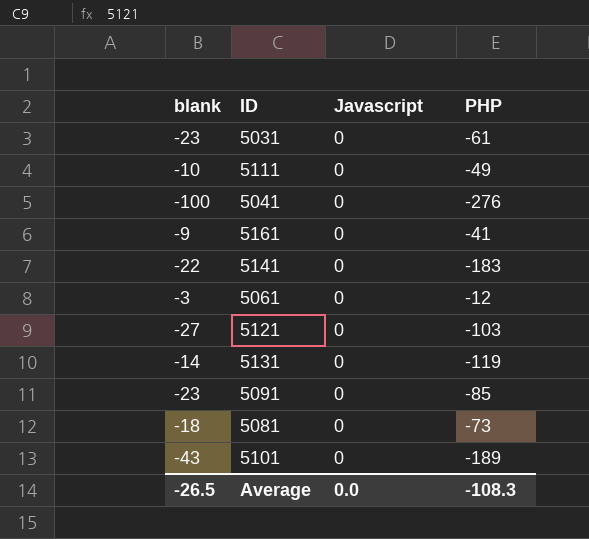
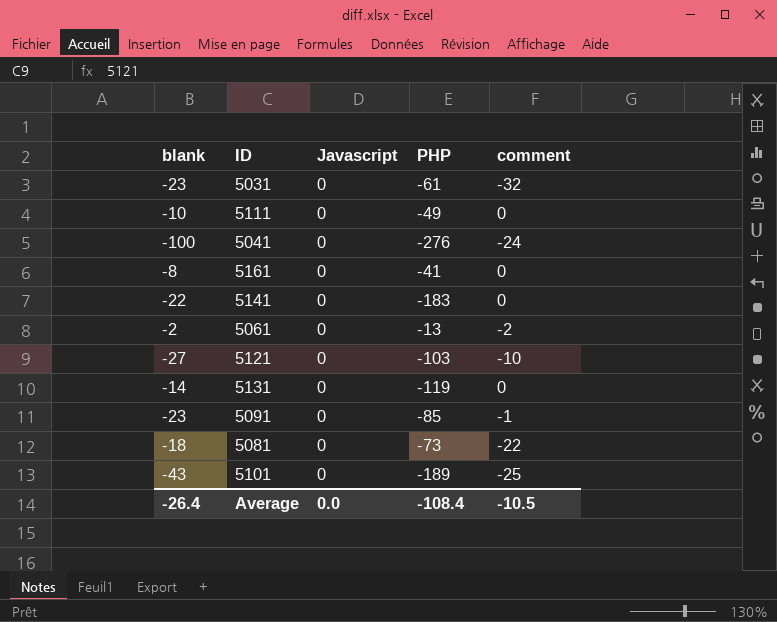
column comment | position: none -> 5
5161 | blank: -9 -> -8
5061 | blank: -3 -> -2
5061 | PHP: -12 -> -13
Average | blank: -26.5 -> -26.4
Average | PHP: -108.3 -> -108.4

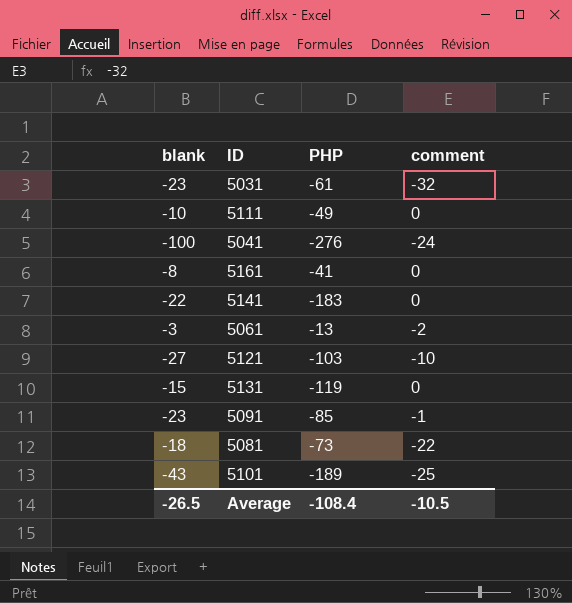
column Javascript | position: 3 -> none
5061 | blank: -2 -> -3
5131 | blank: -14 -> -15
Average | blank: -26.4 -> -26.5

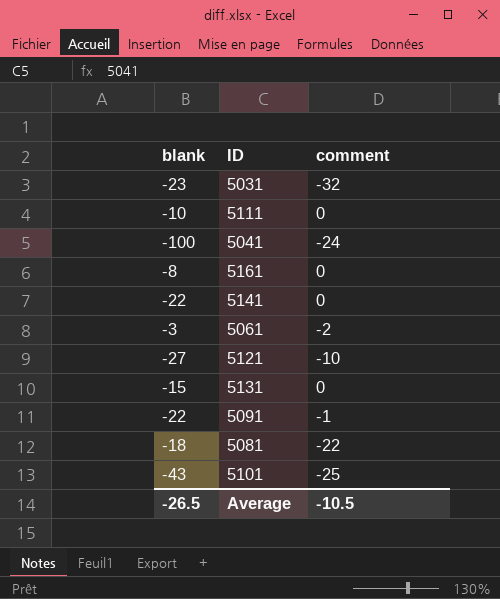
column PHP | position: 3 -> none
5091 | blank: -23 -> -22

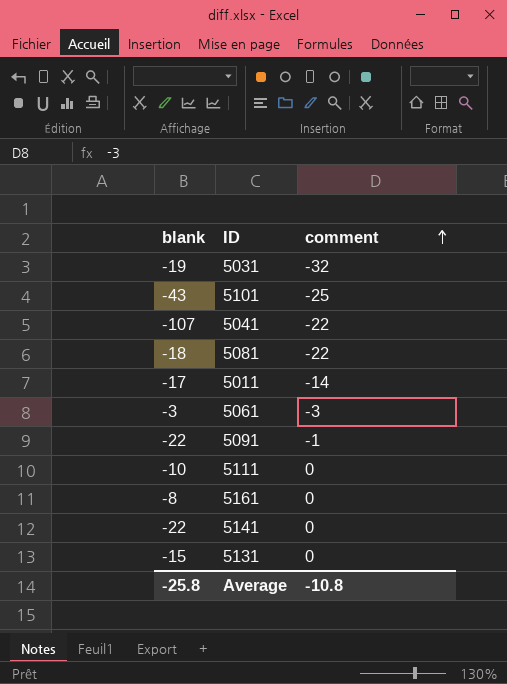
row order: none -> comment ascending
row 5121: -27 | -10 -> none
5031 | blank: -23 -> -19
5041 | blank: -100 -> -107
5041 | comment: -24 -> -22
row 5011: none -> -17 | -14
5061 | comment: -2 -> -3
Average | blank: -26.5 -> -25.8
Average | comment: -10.5 -> -10.8

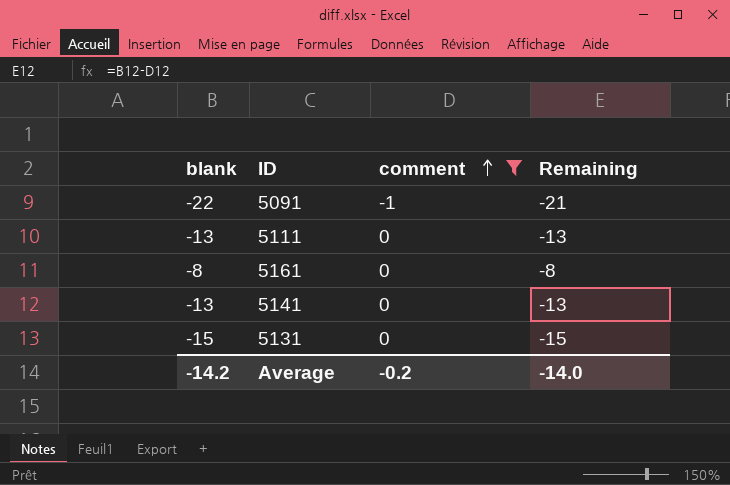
filter: none -> comment >= -1
column Remaining | formula: none -> [blank] - [comment]
5111 | blank: -10 -> -13
5141 | blank: -22 -> -13
Average | blank: -25.8 -> -14.2
Average | comment: -10.8 -> -0.2

